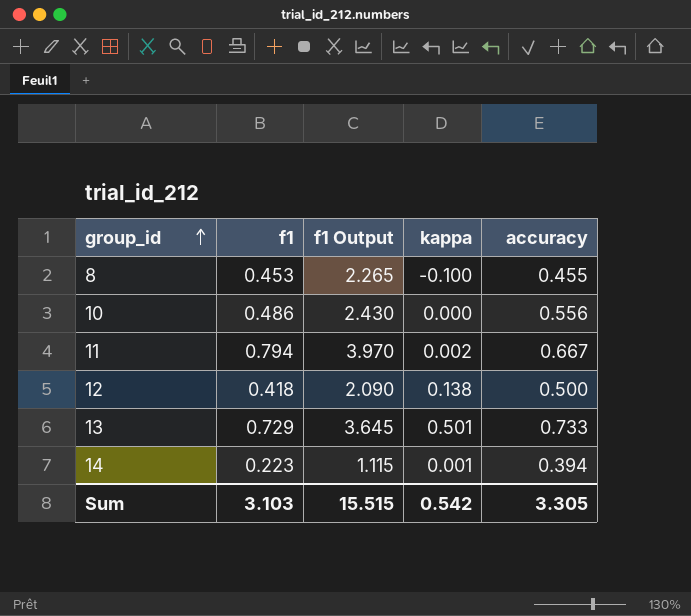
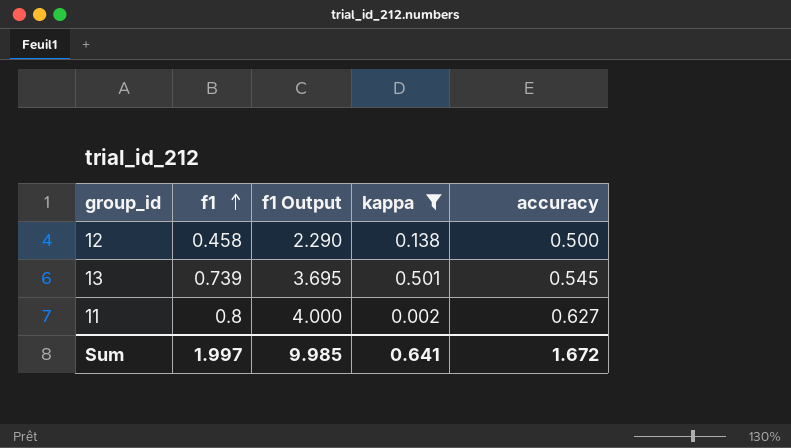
filter: none -> kappa >= 0.002
row order: group_id ascending -> f1 ascending
12 | f1: 0.418 -> 0.458
12 | f1 Output: 2.090 -> 2.290
13 | f1: 0.729 -> 0.739
13 | f1 Output: 3.645 -> 3.695
13 | accuracy: 0.733 -> 0.545
11 | f1: 0.794 -> 0.8
11 | f1 Output: 3.970 -> 4.000
11 | accuracy: 0.667 -> 0.627
Sum | f1: 3.103 -> 1.997
Sum | f1 Output: 15.515 -> 9.985
Sum | kappa: 0.542 -> 0.641
Sum | accuracy: 3.305 -> 1.672

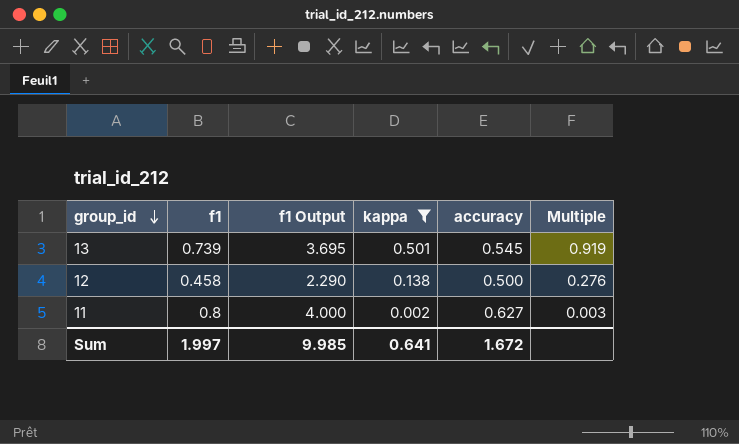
row order: f1 ascending -> group_id descending
column Multiple | formula: none -> [kappa] / [accuracy]

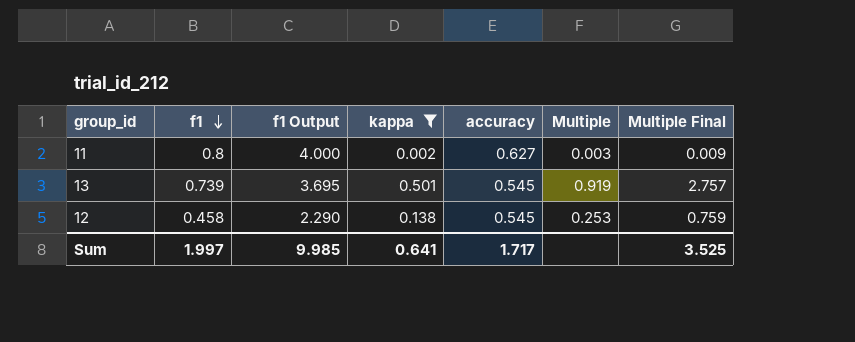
row order: group_id descending -> f1 descending
column Multiple Final | formula: none -> [Multiple] * 3
12 | accuracy: 0.500 -> 0.545
12 | Multiple: 0.276 -> 0.253
Sum | accuracy: 1.672 -> 1.717

